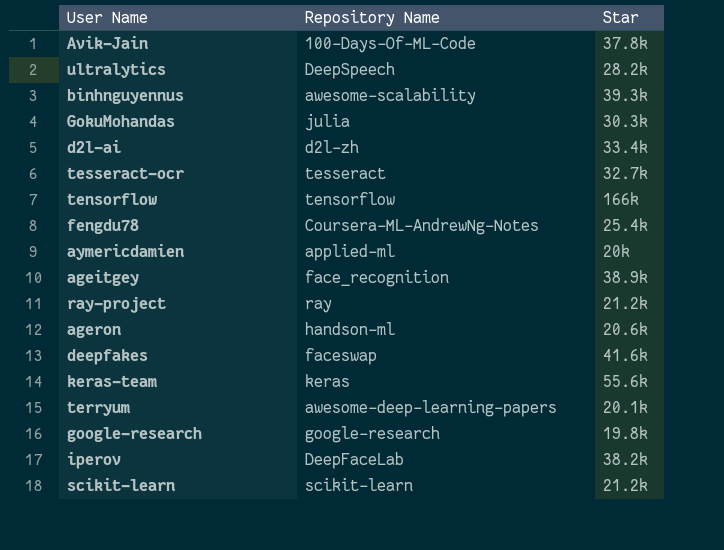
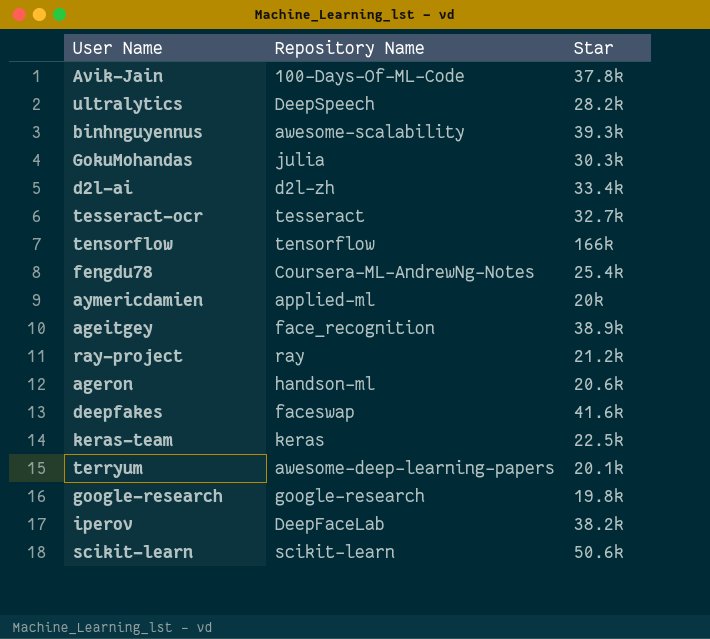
keras-team | Star: 55.6k -> 22.5k
scikit-learn | Star: 21.2k -> 50.6k

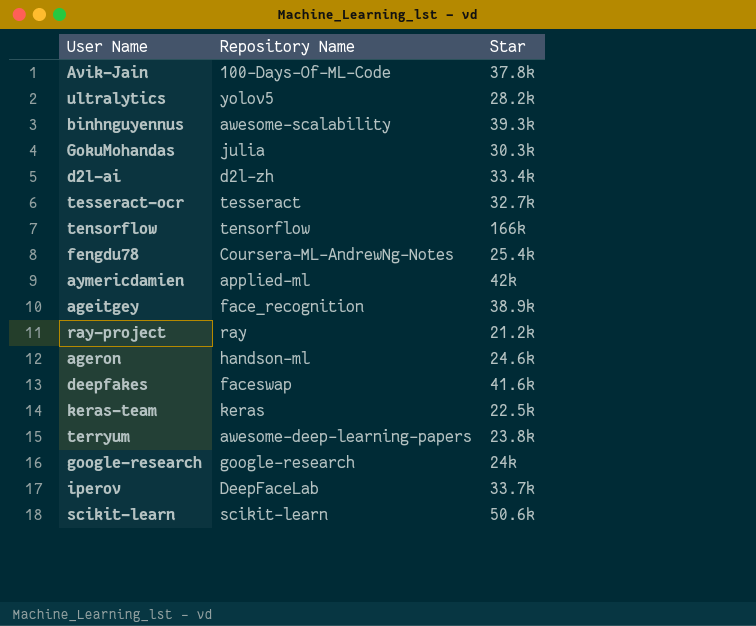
ultralytics | Repository Name: DeepSpeech -> yolov5
aymericdamien | Star: 20k -> 42k
ageron | Star: 20.6k -> 24.6k
terryum | Star: 20.1k -> 23.8k
google-research | Star: 19.8k -> 24k
iperov | Star: 38.2k -> 33.7k

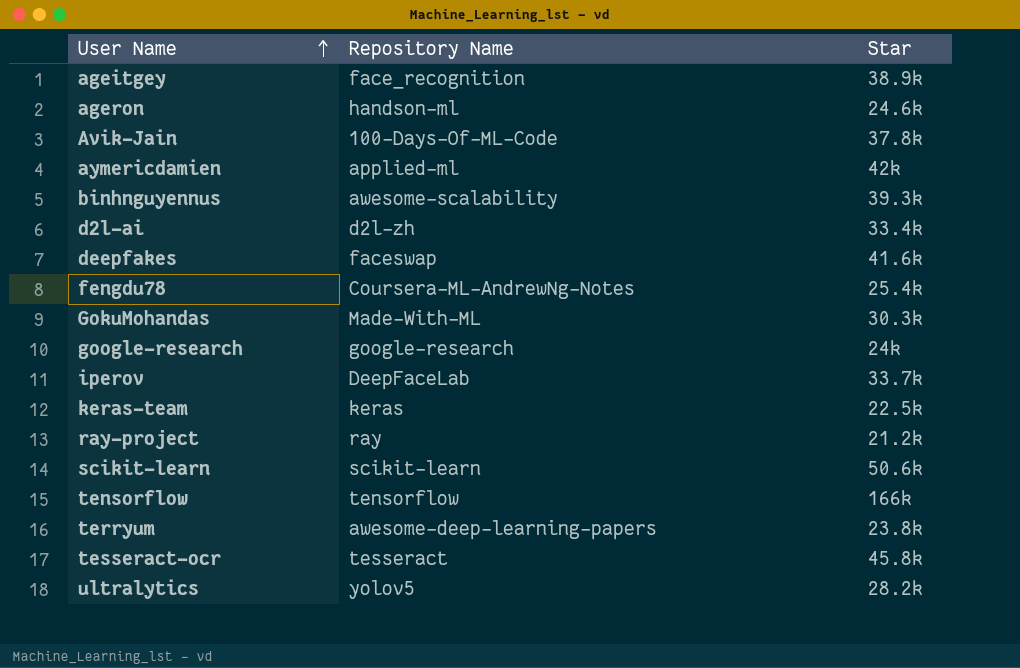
row order: none -> User Name ascending
GokuMohandas | Repository Name: julia -> Made-With-ML
tesseract-ocr | Star: 32.7k -> 45.8k

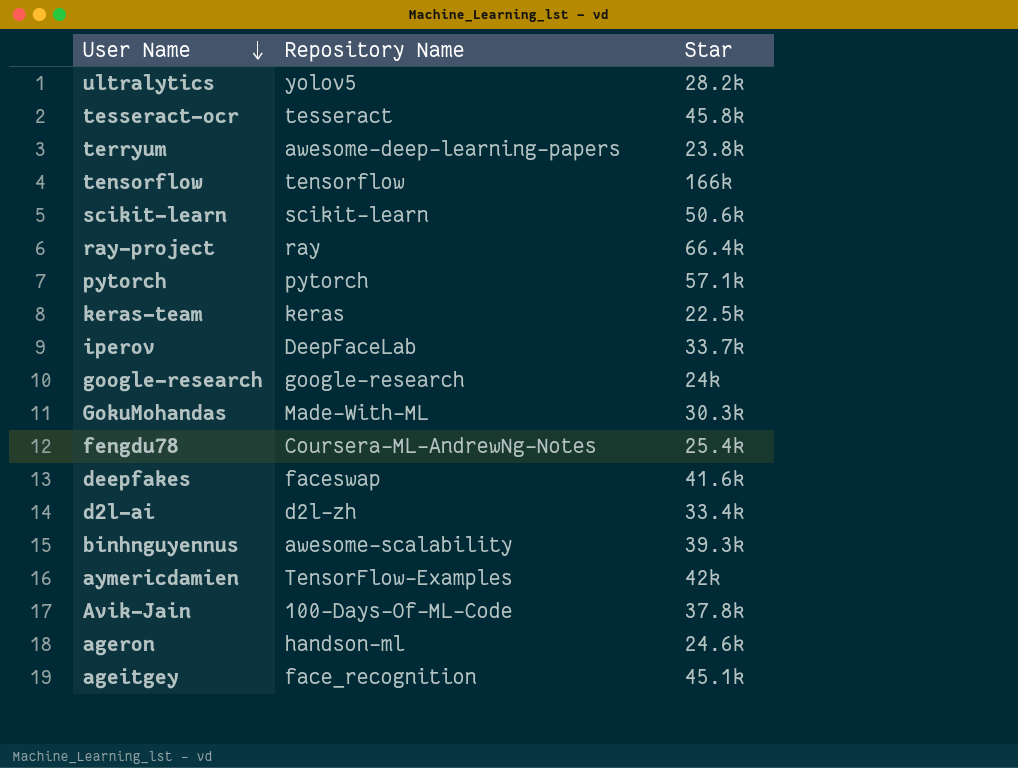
row order: User Name ascending -> User Name descending
ray-project | Star: 21.2k -> 66.4k
row pytorch: none -> pytorch | 57.1k
aymericdamien | Repository Name: applied-ml -> TensorFlow-Examples
ageitgey | Star: 38.9k -> 45.1k

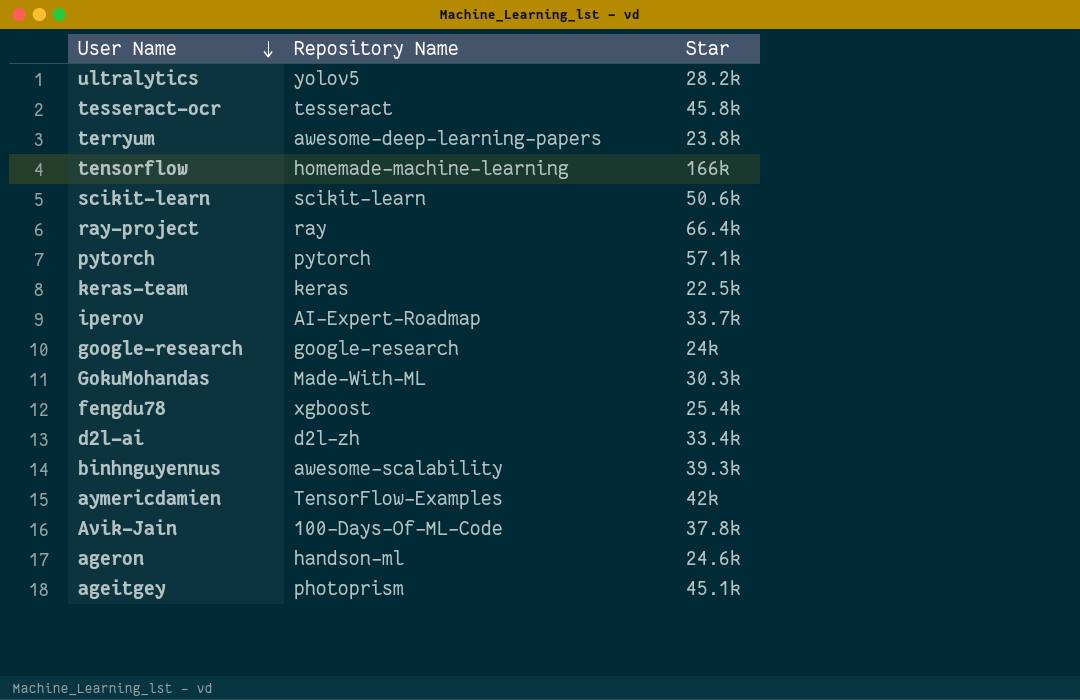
row deepfakes: faceswap | 41.6k -> none
tensorflow | Repository Name: tensorflow -> homemade-machine-learning
iperov | Repository Name: DeepFaceLab -> AI-Expert-Roadmap
fengdu78 | Repository Name: Coursera-ML-AndrewNg-Notes -> xgboost
ageitgey | Repository Name: face_recognition -> photoprism

